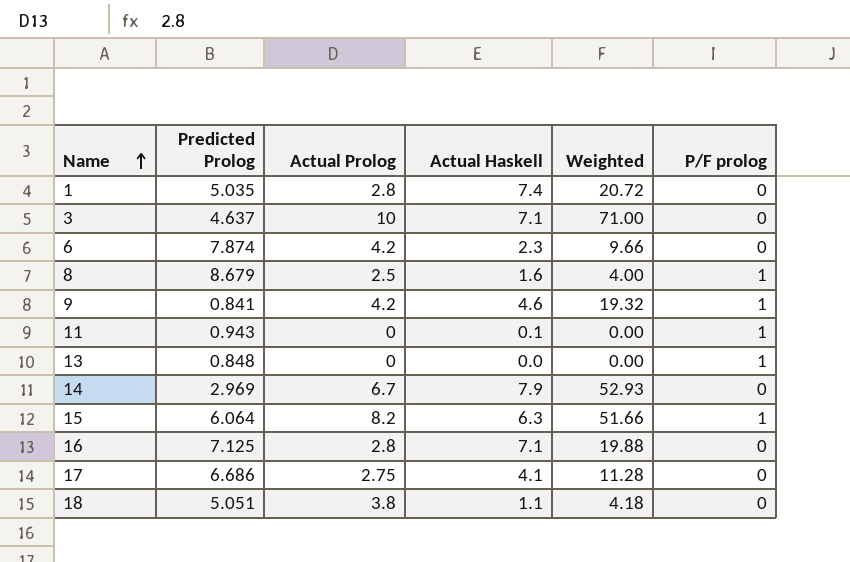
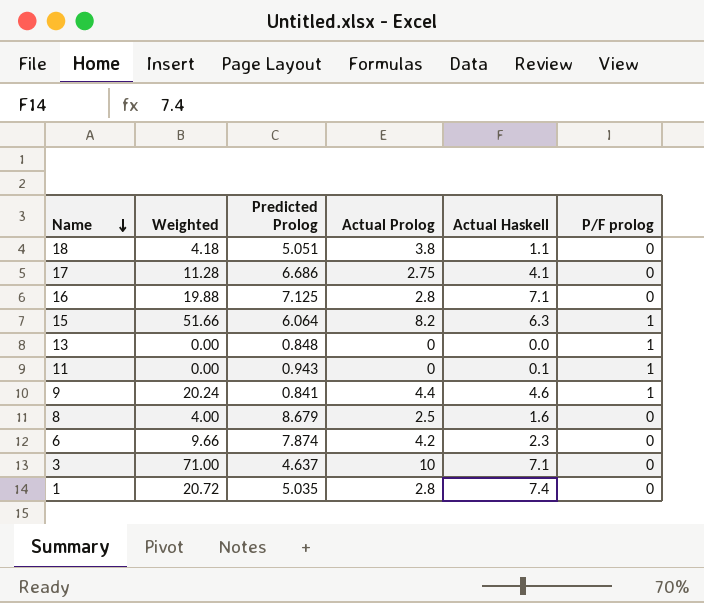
row order: Name ascending -> Name descending
column Weighted | position: 5 -> 2
row 14: 2.969 | 6.7 | 7.9 | 52.93 | 0 -> none
9 | Weighted: 19.32 -> 20.24
9 | Actual Prolog: 4.2 -> 4.4
8 | P/F prolog: 1 -> 0

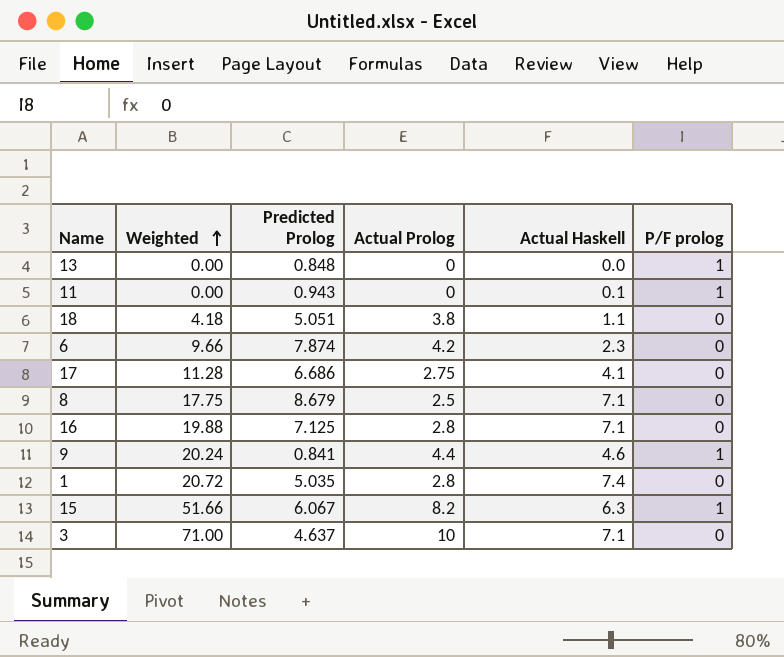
row order: Name descending -> Weighted ascending
8 | Weighted: 4.00 -> 17.75
8 | Actual Haskell: 1.6 -> 7.1
15 | Predicted Prolog: 6.064 -> 6.067

